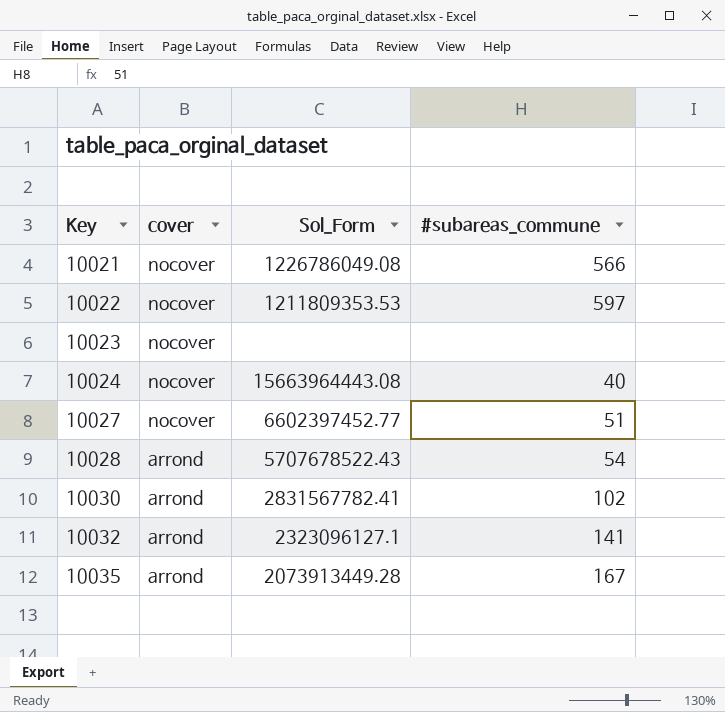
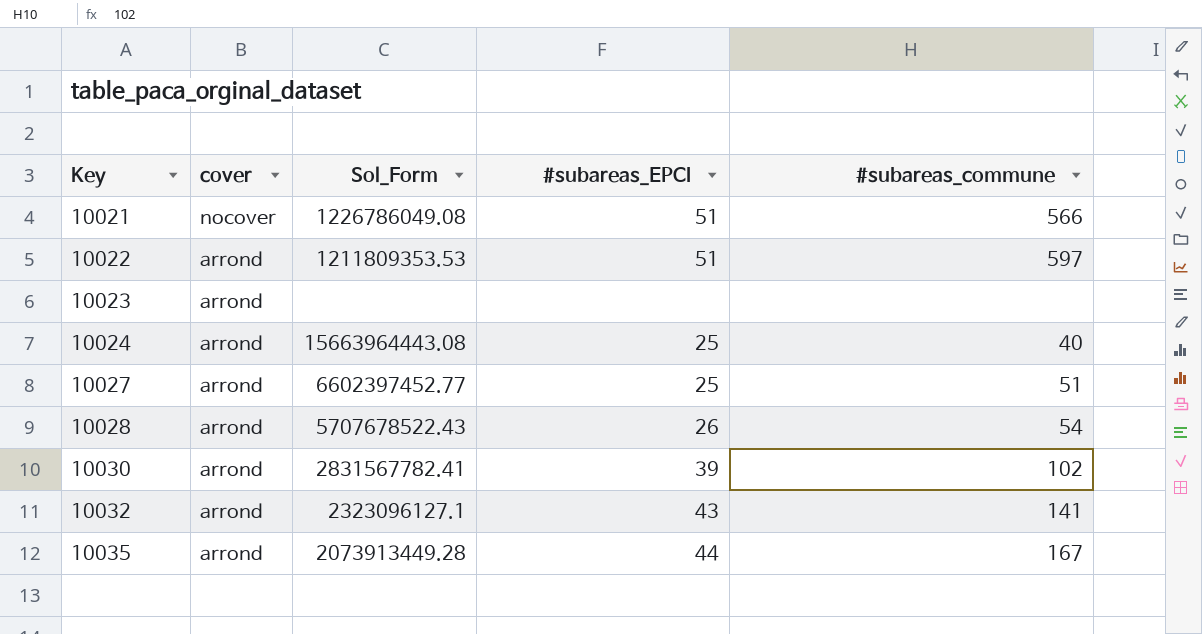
column #subareas_EPCI | position: none -> 4
10022 | cover: nocover -> arrond
10023 | cover: nocover -> arrond
10024 | cover: nocover -> arrond
10027 | cover: nocover -> arrond

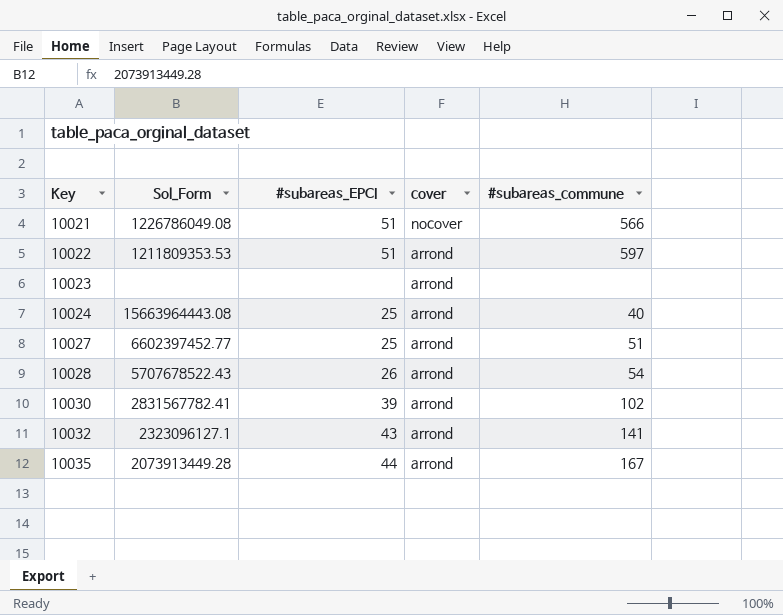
column cover | position: 2 -> 4

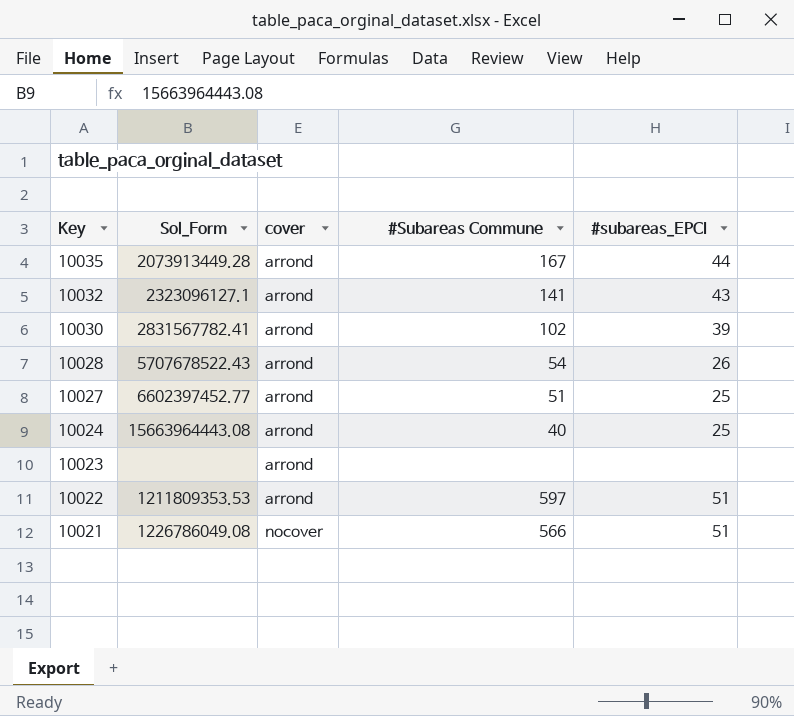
row order: Key ascending -> Key descending
column name: #subareas_commune -> #Subareas Commune
column #subareas_EPCI | position: 3 -> 5

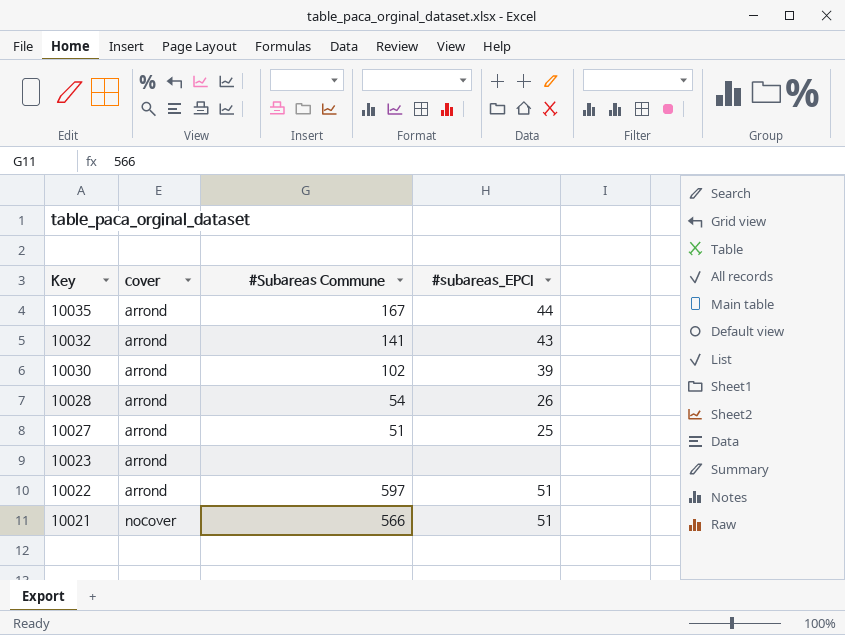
column Sol_Form | position: 2 -> none
row 10024: 15663964443.08 | arrond | 40 | 25 -> none

